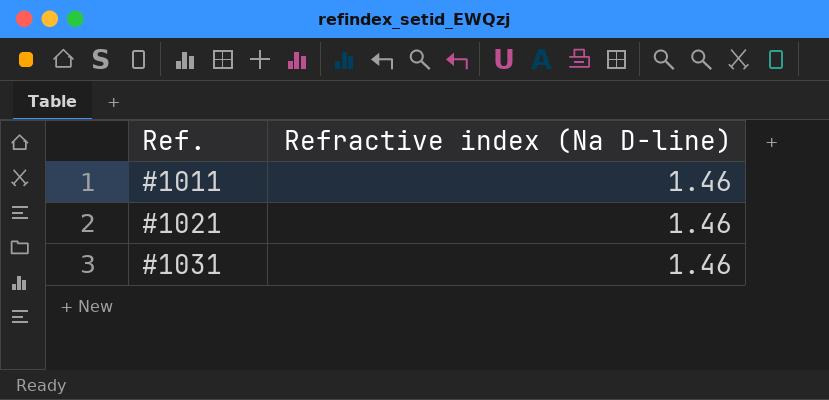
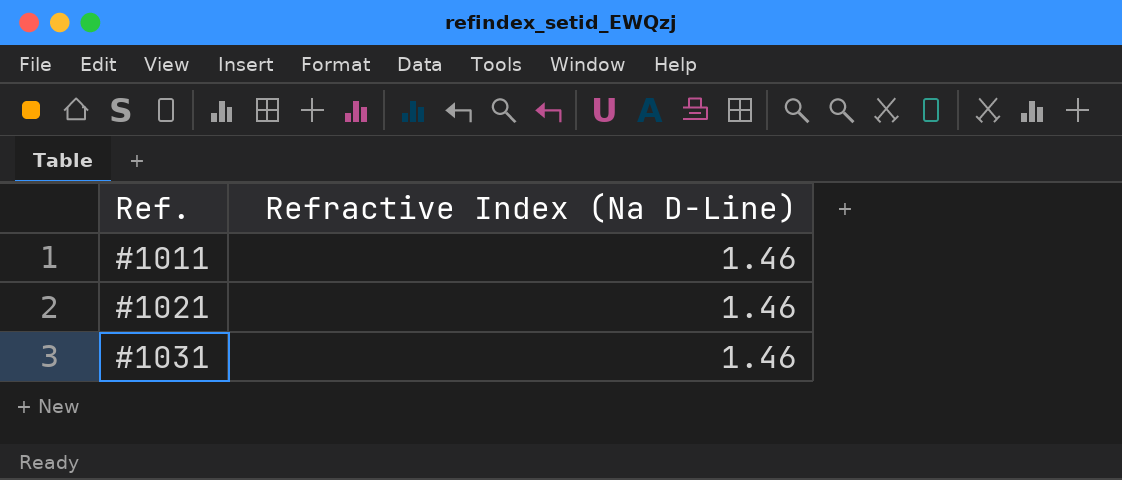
column name: Refractive index (Na D-line) -> Refractive Index (Na D-Line)

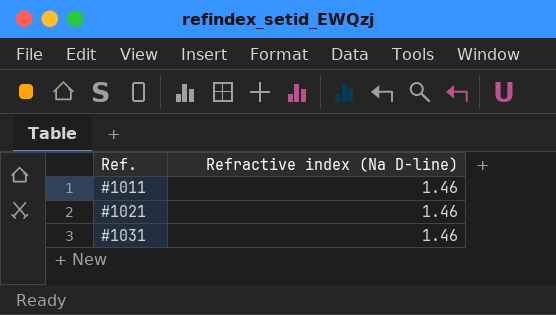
column name: Refractive Index (Na D-Line) -> Refractive index (Na D-line)

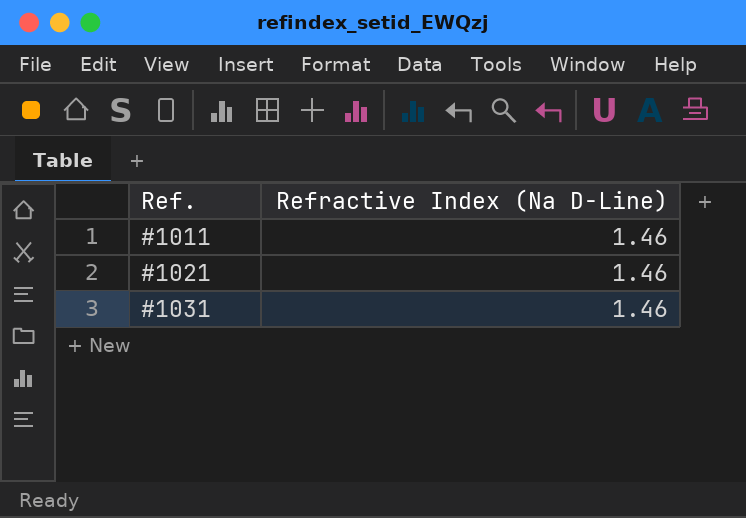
column name: Refractive index (Na D-line) -> Refractive Index (Na D-Line)

